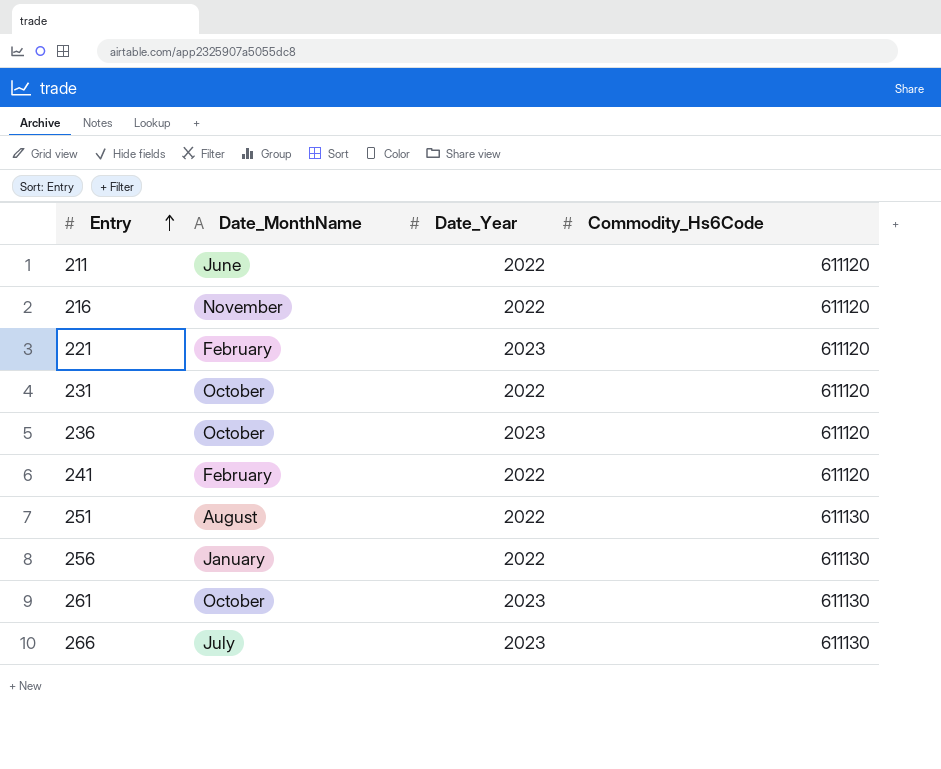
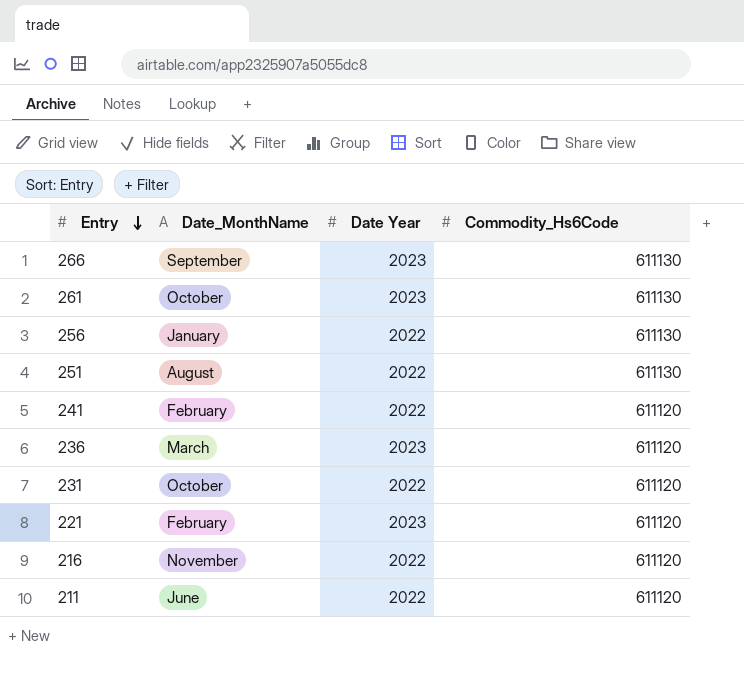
row order: Entry ascending -> Entry descending
column name: Date_Year -> Date Year
266 | Date_MonthName: July -> September
236 | Date_MonthName: October -> March

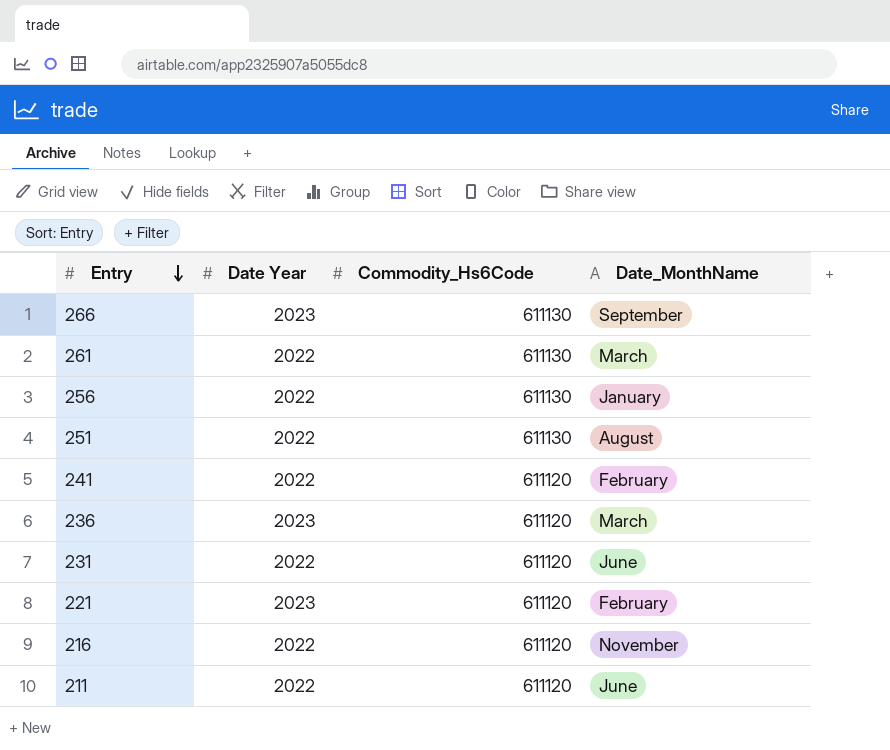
column Date_MonthName | position: 2 -> 4
261 | Date Year: 2023 -> 2022
261 | Date_MonthName: October -> March
231 | Date_MonthName: October -> June

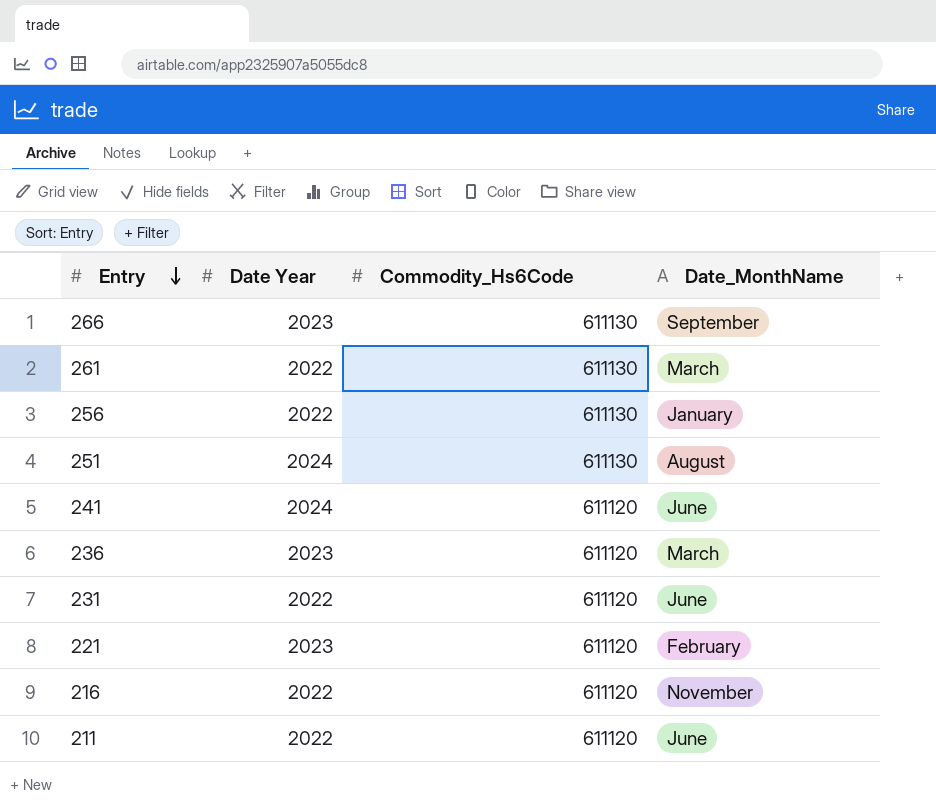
251 | Date Year: 2022 -> 2024
241 | Date Year: 2022 -> 2024
241 | Date_MonthName: February -> June

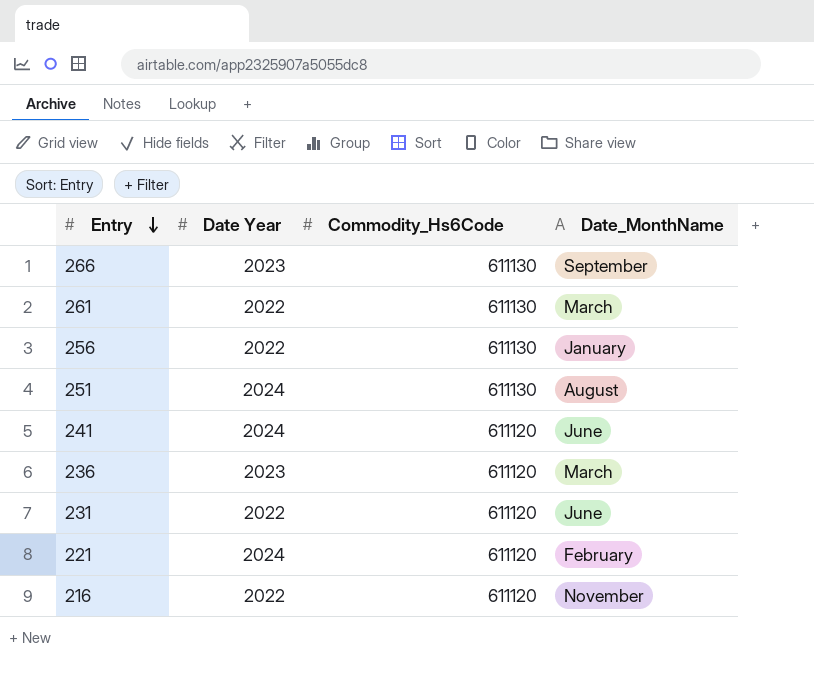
row 211: 2022 | 611120 | June -> none
221 | Date Year: 2023 -> 2024

